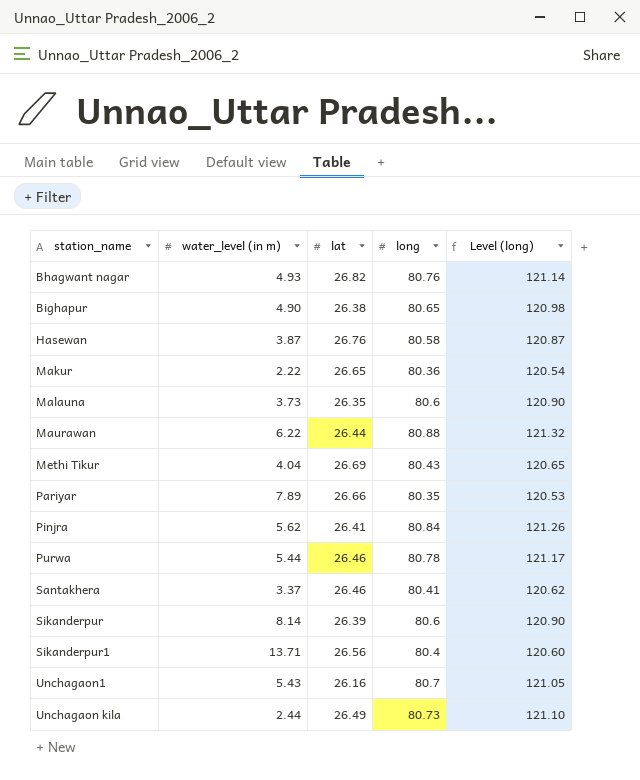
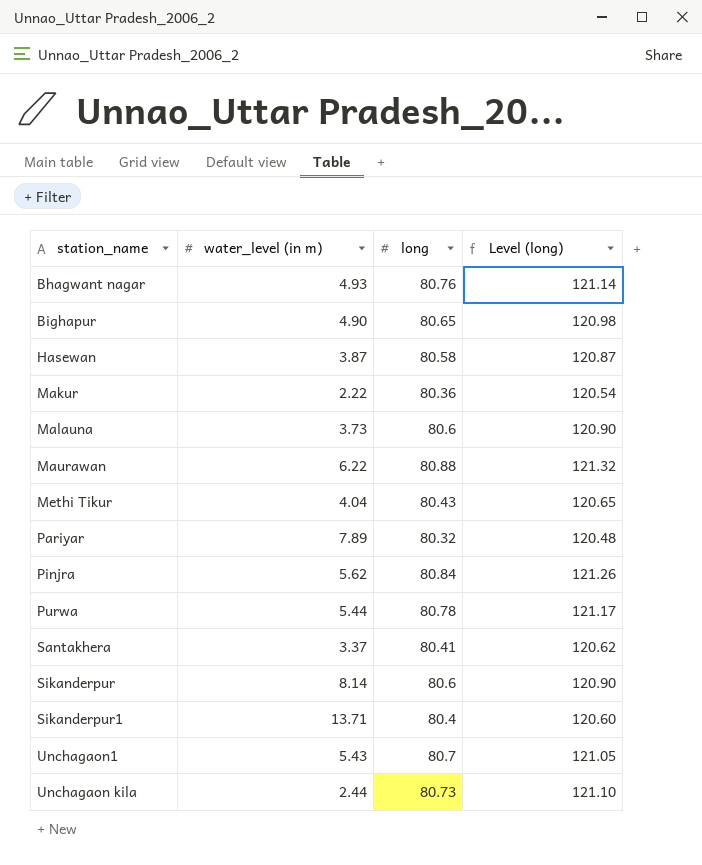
column lat | position: 3 -> none
Pariyar | long: 80.35 -> 80.32
Pariyar | Level (long): 120.53 -> 120.48

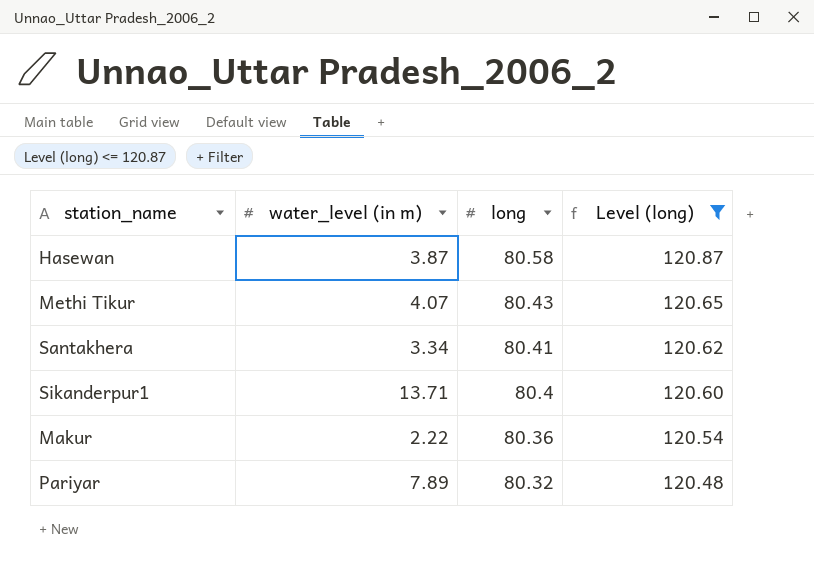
filter: none -> Level (long) <= 120.87
row order: station_name ascending -> long descending
Methi Tikur | water_level (in m): 4.04 -> 4.07
Santakhera | water_level (in m): 3.37 -> 3.34

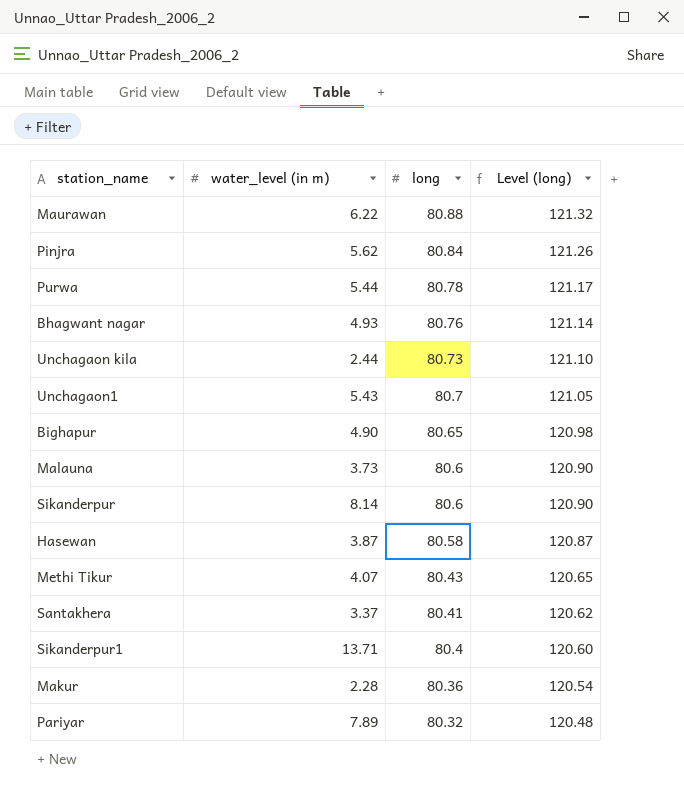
filter: Level (long) <= 120.87 -> none
Santakhera | water_level (in m): 3.34 -> 3.37
Makur | water_level (in m): 2.22 -> 2.28

